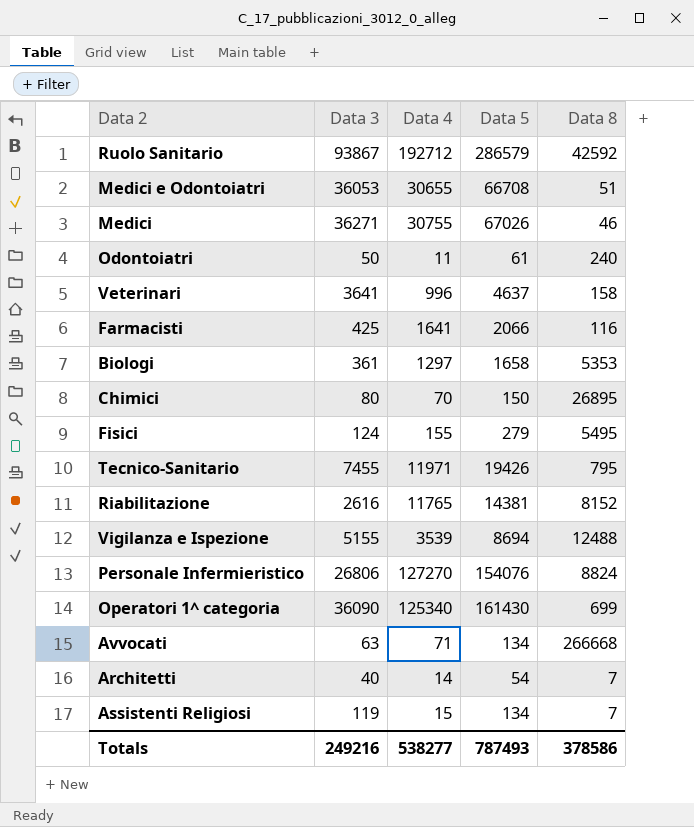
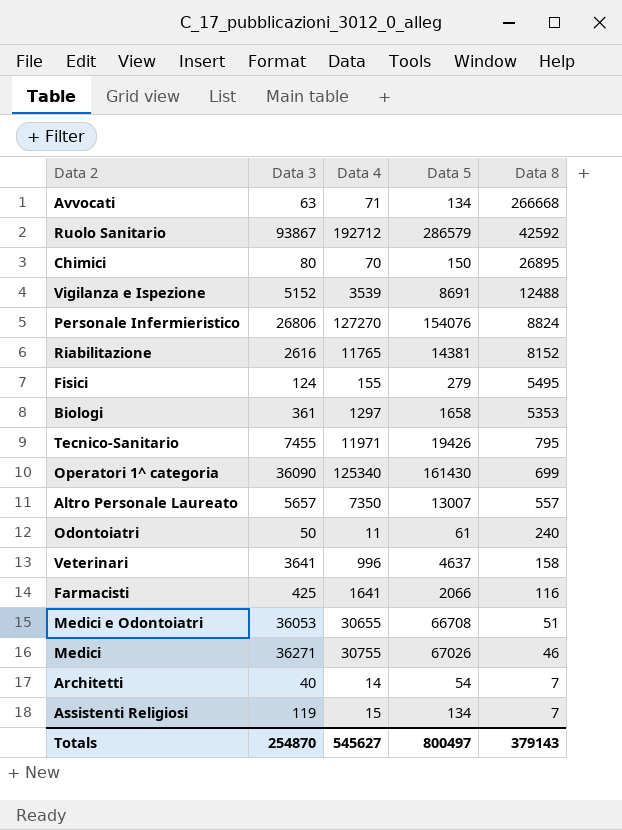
row order: none -> Data 8 descending
Vigilanza e Ispezione | Data 3: 5155 -> 5152
Vigilanza e Ispezione | Data 5: 8694 -> 8691
row Altro Personale Laureato: none -> 5657 | 7350 | 13007 | 557
Totals | Data 3: 249216 -> 254870
Totals | Data 4: 538277 -> 545627
Totals | Data 5: 787493 -> 800497
Totals | Data 8: 378586 -> 379143

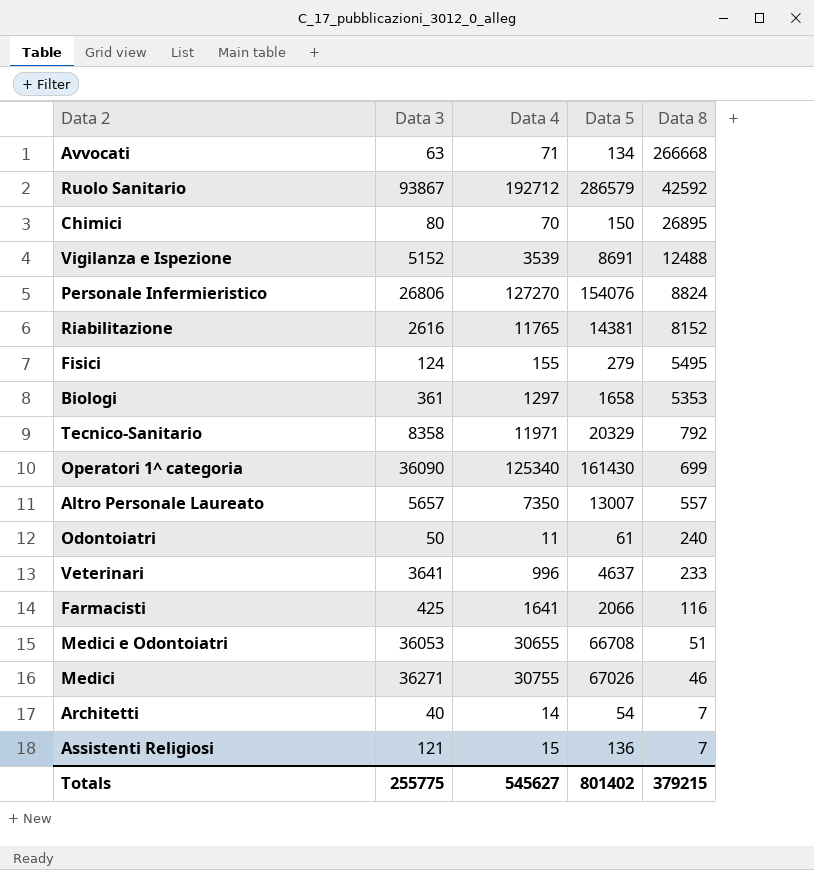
Tecnico-Sanitario | Data 3: 7455 -> 8358
Tecnico-Sanitario | Data 5: 19426 -> 20329
Tecnico-Sanitario | Data 8: 795 -> 792
Veterinari | Data 8: 158 -> 233
Assistenti Religiosi | Data 3: 119 -> 121
Assistenti Religiosi | Data 5: 134 -> 136
Totals | Data 3: 254870 -> 255775
Totals | Data 5: 800497 -> 801402
Totals | Data 8: 379143 -> 379215

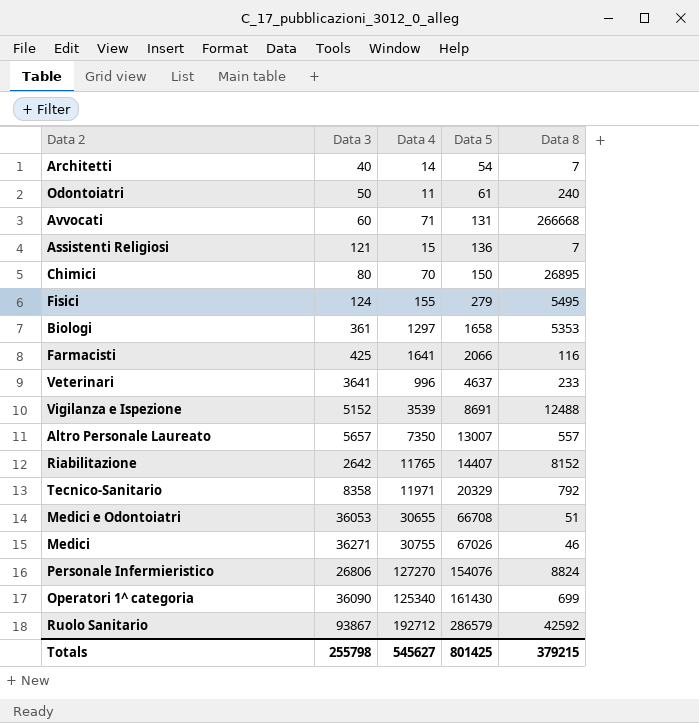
row order: Data 8 descending -> Data 5 ascending
Avvocati | Data 3: 63 -> 60
Avvocati | Data 5: 134 -> 131
Riabilitazione | Data 3: 2616 -> 2642
Riabilitazione | Data 5: 14381 -> 14407
Totals | Data 3: 255775 -> 255798
Totals | Data 5: 801402 -> 801425

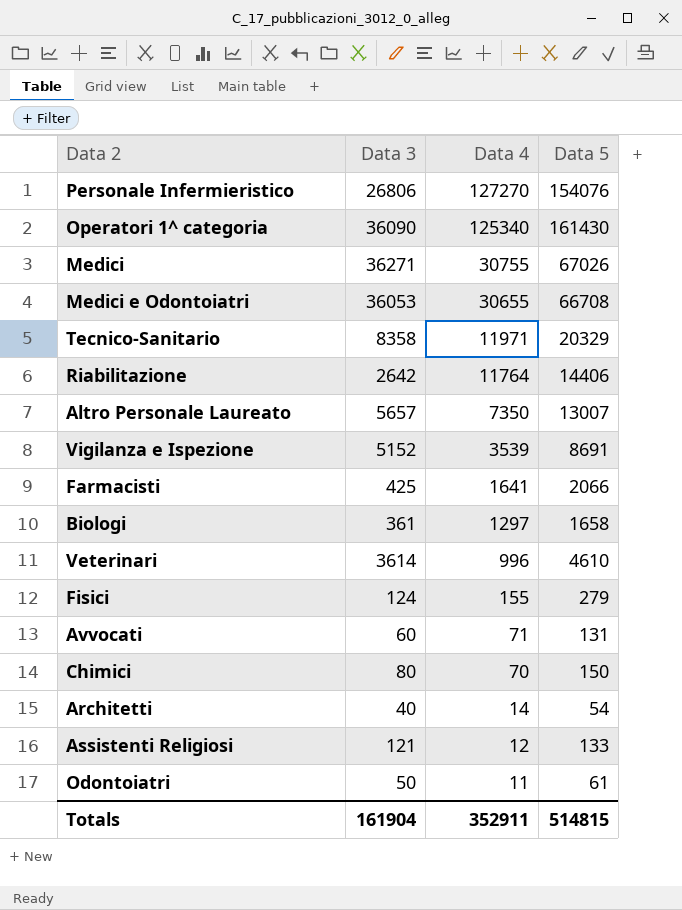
row order: Data 5 ascending -> Data 4 descending
column Data 8 | position: 5 -> none
row Ruolo Sanitario: 93867 | 192712 | 286579 | 42592 -> none
Riabilitazione | Data 4: 11765 -> 11764
Riabilitazione | Data 5: 14407 -> 14406
Veterinari | Data 3: 3641 -> 3614
Veterinari | Data 5: 4637 -> 4610
Assistenti Religiosi | Data 4: 15 -> 12
Assistenti Religiosi | Data 5: 136 -> 133
Totals | Data 3: 255798 -> 161904
Totals | Data 4: 545627 -> 352911
Totals | Data 5: 801425 -> 514815

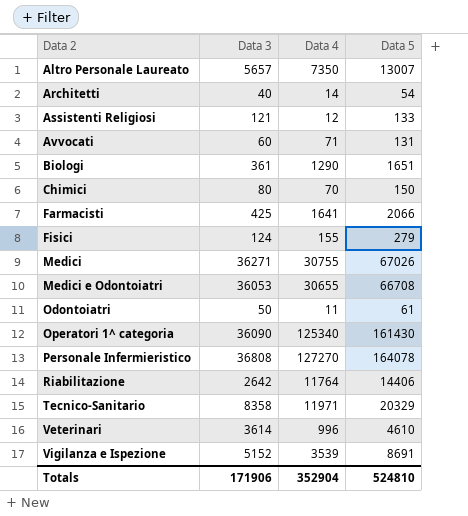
row order: Data 4 descending -> Data 2 ascending
Biologi | Data 4: 1297 -> 1290
Biologi | Data 5: 1658 -> 1651
Personale Infermieristico | Data 3: 26806 -> 36808
Personale Infermieristico | Data 5: 154076 -> 164078
Totals | Data 3: 161904 -> 171906
Totals | Data 4: 352911 -> 352904
Totals | Data 5: 514815 -> 524810

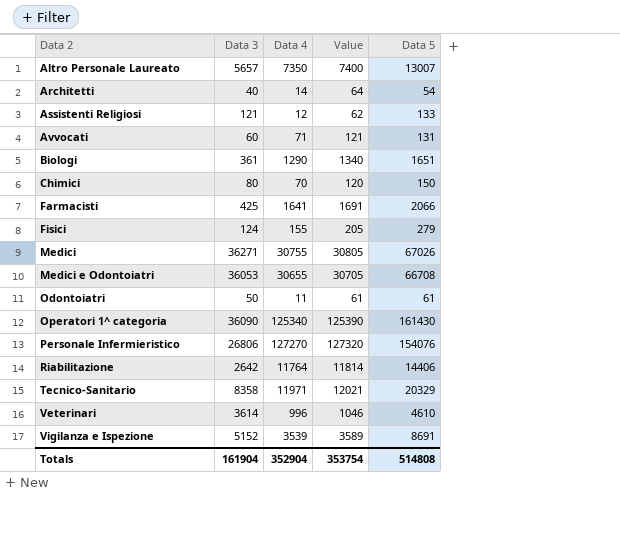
column Value | formula: none -> [Data 4] + 50
Personale Infermieristico | Data 3: 36808 -> 26806
Personale Infermieristico | Data 5: 164078 -> 154076
Totals | Data 3: 171906 -> 161904
Totals | Data 5: 524810 -> 514808

